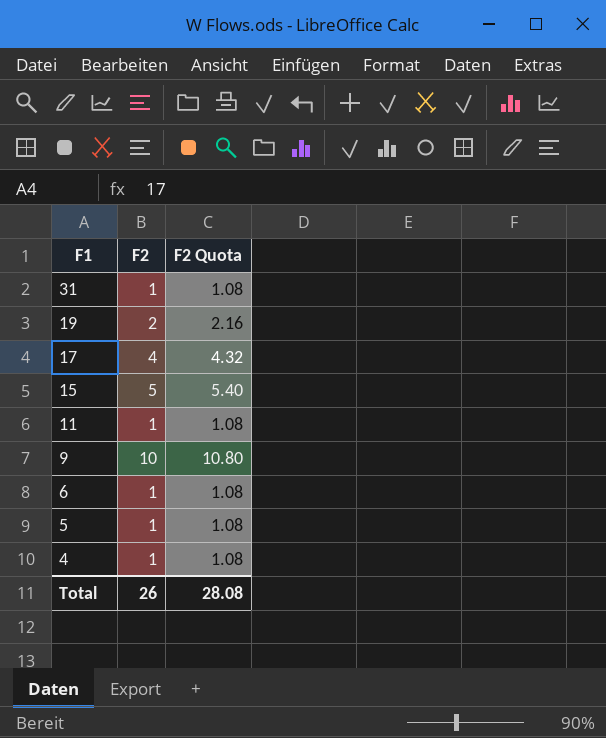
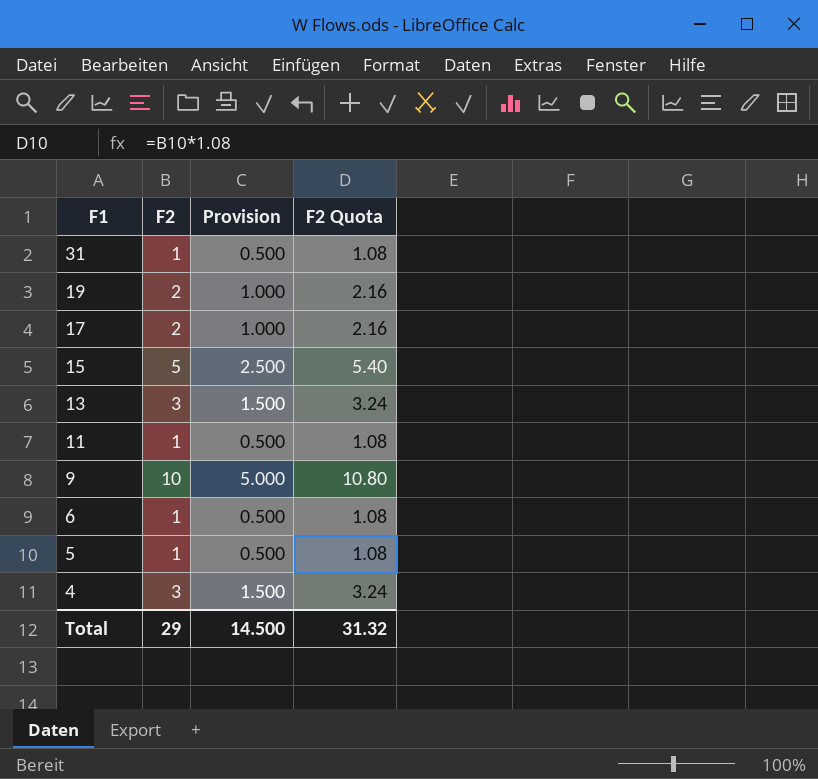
column Provision | formula: none -> [F2] * 0.5
17 | F2: 4 -> 2
17 | F2 Quota: 4.32 -> 2.16
row 13: none -> 3 | 1.500 | 3.24
4 | F2: 1 -> 3
4 | F2 Quota: 1.08 -> 3.24
Total | F2: 26 -> 29
Total | F2 Quota: 28.08 -> 31.32

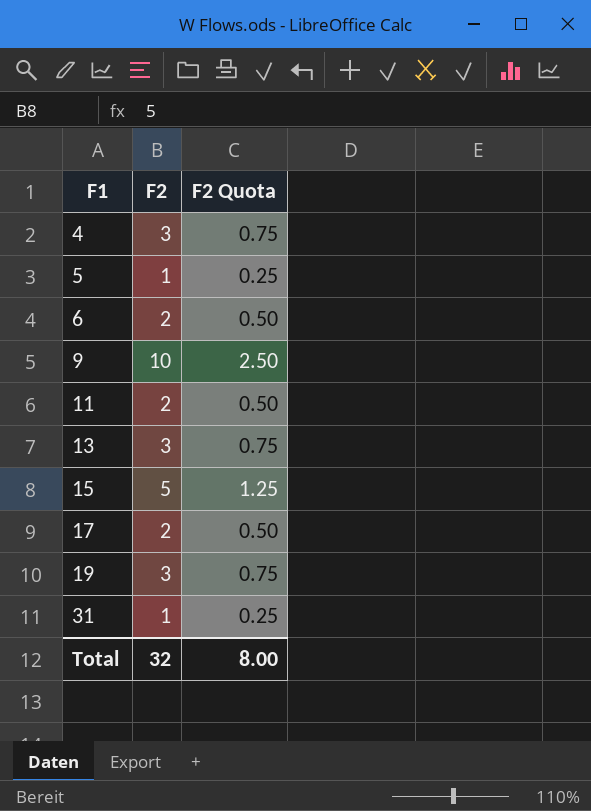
row order: F1 descending -> F1 ascending
column Provision | formula: [F2] * 0.5 -> none
column F2 Quota | formula: [F2] * 1.08 -> [F2] * 0.25
6 | F2: 1 -> 2
11 | F2: 1 -> 2
19 | F2: 2 -> 3
Total | F2: 29 -> 32
Total | F2 Quota: 31.32 -> 8.00

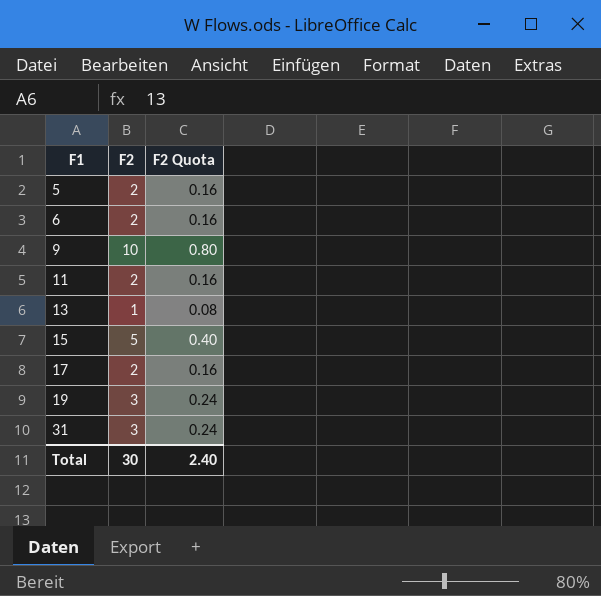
column F2 Quota | formula: [F2] * 0.25 -> [F2] * 0.08
row 4: 3 | 0.75 -> none
5 | F2: 1 -> 2
13 | F2: 3 -> 1
31 | F2: 1 -> 3
Total | F2: 32 -> 30
Total | F2 Quota: 8.00 -> 2.40

